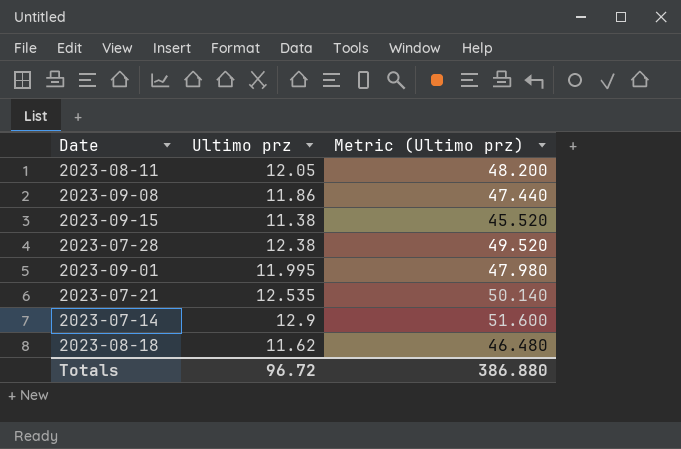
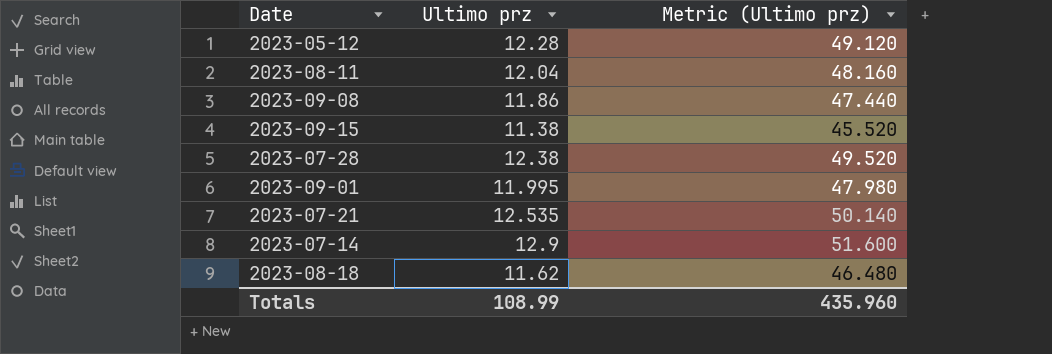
row 2023-05-12: none -> 12.28 | 49.120
2023-08-11 | Ultimo prz: 12.05 -> 12.04
2023-08-11 | Metric (Ultimo prz): 48.200 -> 48.160
Totals | Ultimo prz: 96.72 -> 108.99
Totals | Metric (Ultimo prz): 386.880 -> 435.960

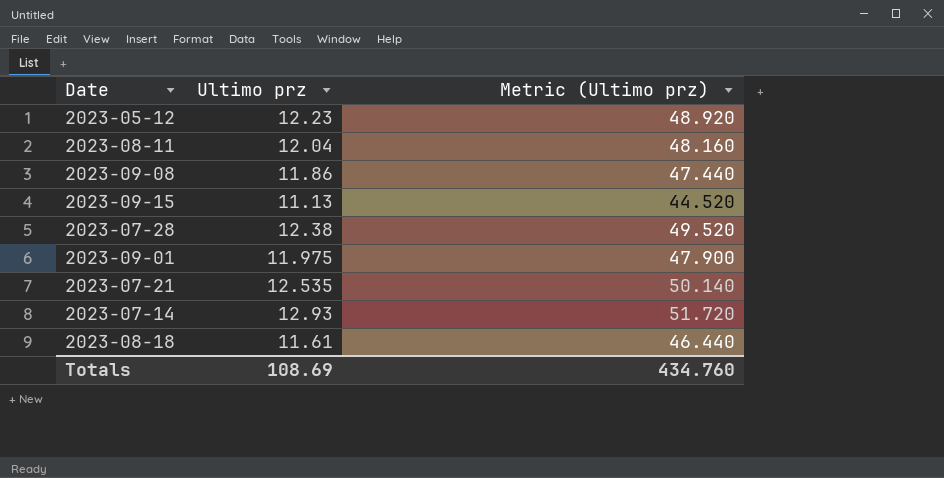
2023-05-12 | Ultimo prz: 12.28 -> 12.23
2023-05-12 | Metric (Ultimo prz): 49.120 -> 48.920
2023-09-15 | Ultimo prz: 11.38 -> 11.13
2023-09-15 | Metric (Ultimo prz): 45.520 -> 44.520
2023-09-01 | Ultimo prz: 11.995 -> 11.975
2023-09-01 | Metric (Ultimo prz): 47.980 -> 47.900
2023-07-14 | Ultimo prz: 12.9 -> 12.93
2023-07-14 | Metric (Ultimo prz): 51.600 -> 51.720
2023-08-18 | Ultimo prz: 11.62 -> 11.61
2023-08-18 | Metric (Ultimo prz): 46.480 -> 46.440
Totals | Ultimo prz: 108.99 -> 108.69
Totals | Metric (Ultimo prz): 435.960 -> 434.760

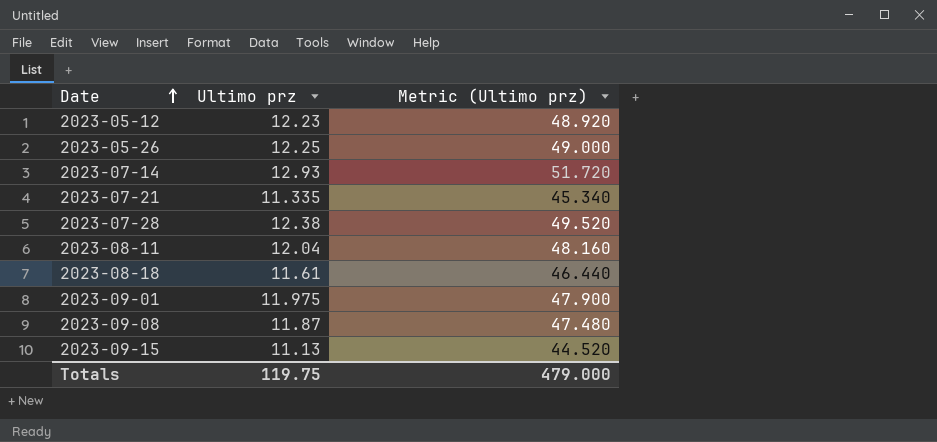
row order: none -> Date ascending
row 2023-05-26: none -> 12.25 | 49.000
2023-07-21 | Ultimo prz: 12.535 -> 11.335
2023-07-21 | Metric (Ultimo prz): 50.140 -> 45.340
2023-09-08 | Ultimo prz: 11.86 -> 11.87
2023-09-08 | Metric (Ultimo prz): 47.440 -> 47.480
Totals | Ultimo prz: 108.69 -> 119.75
Totals | Metric (Ultimo prz): 434.760 -> 479.000

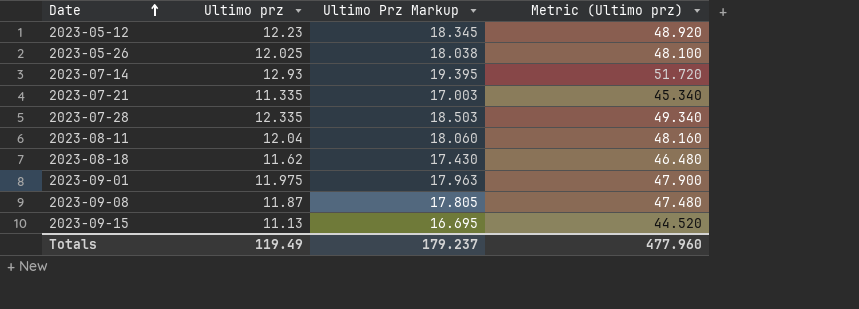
column Ultimo Prz Markup | formula: none -> [Ultimo prz] * 1.5
2023-05-26 | Ultimo prz: 12.25 -> 12.025
2023-05-26 | Metric (Ultimo prz): 49.000 -> 48.100
2023-07-28 | Ultimo prz: 12.38 -> 12.335
2023-07-28 | Metric (Ultimo prz): 49.520 -> 49.340
2023-08-18 | Ultimo prz: 11.61 -> 11.62
2023-08-18 | Metric (Ultimo prz): 46.440 -> 46.480
Totals | Ultimo prz: 119.75 -> 119.49
Totals | Metric (Ultimo prz): 479.000 -> 477.960

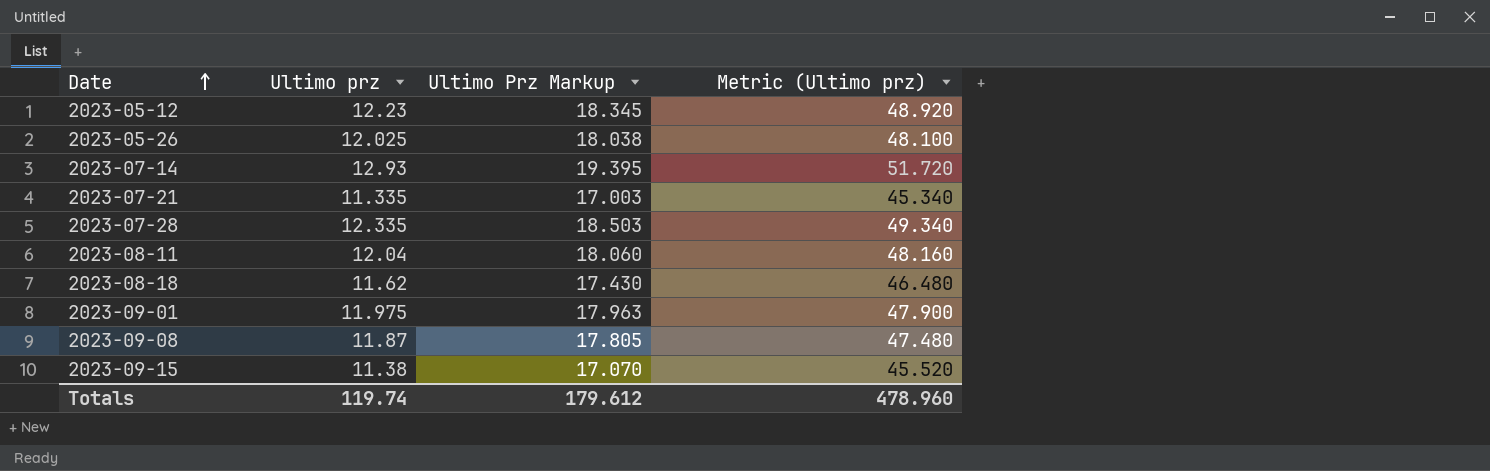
2023-09-15 | Ultimo prz: 11.13 -> 11.38
2023-09-15 | Ultimo Prz Markup: 16.695 -> 17.070
2023-09-15 | Metric (Ultimo prz): 44.520 -> 45.520
Totals | Ultimo prz: 119.49 -> 119.74
Totals | Ultimo Prz Markup: 179.237 -> 179.612
Totals | Metric (Ultimo prz): 477.960 -> 478.960

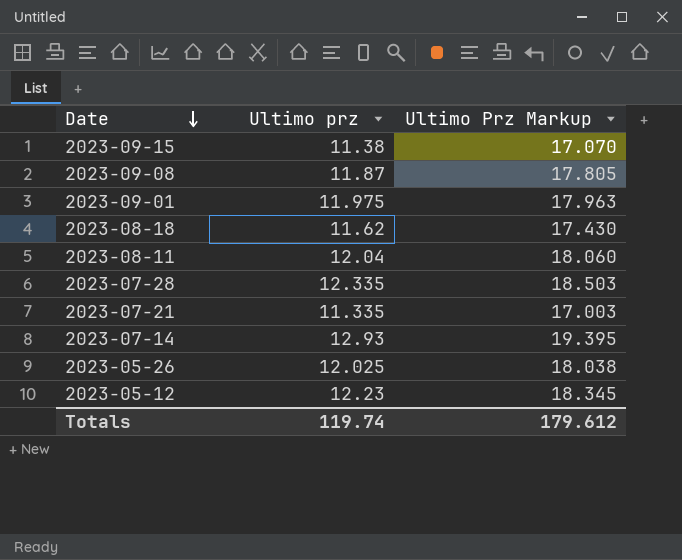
row order: Date ascending -> Date descending
column Metric (Ultimo prz) | formula: [Ultimo prz] * 4 -> none

